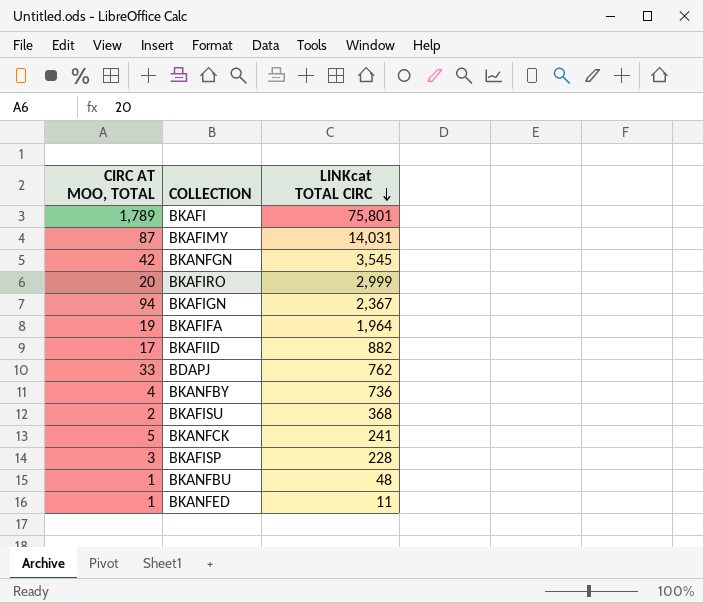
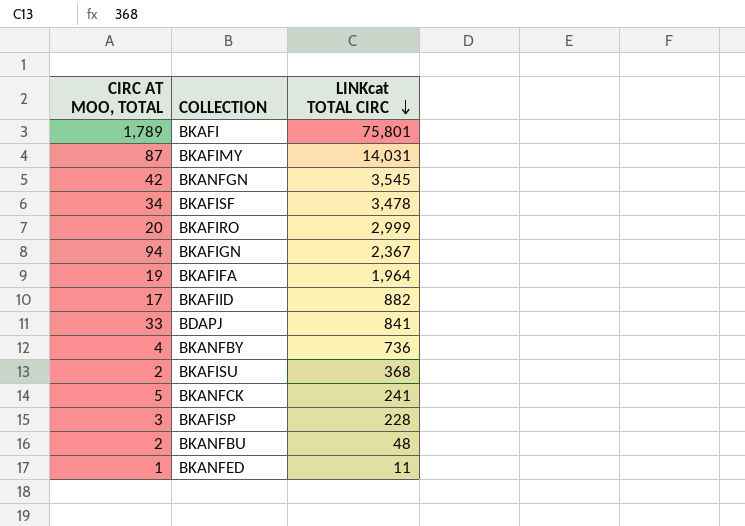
row BKAFISF: none -> 34 | 3,478
BDAPJ | LINKcat TOTAL CIRC: 762 -> 841
BKANFBU | CIRC AT MOO, TOTAL: 1 -> 2

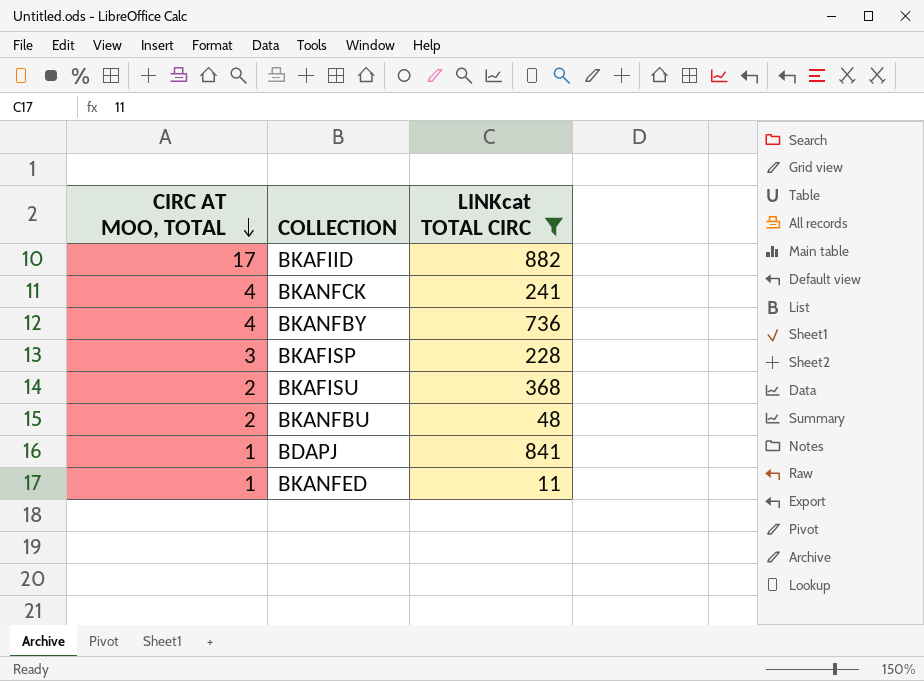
filter: none -> LINKcat TOTAL CIRC <= 882
row order: LINKcat TOTAL CIRC descending -> CIRC AT MOO, TOTAL descending
BKANFCK | CIRC AT MOO, TOTAL: 5 -> 4
BDAPJ | CIRC AT MOO, TOTAL: 33 -> 1

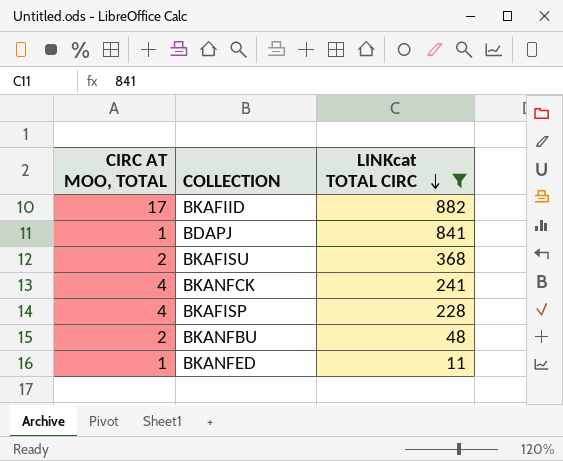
row order: CIRC AT MOO, TOTAL descending -> LINKcat TOTAL CIRC descending
row BKANFBY: 4 | 736 -> none
BKAFISP | CIRC AT MOO, TOTAL: 3 -> 4

